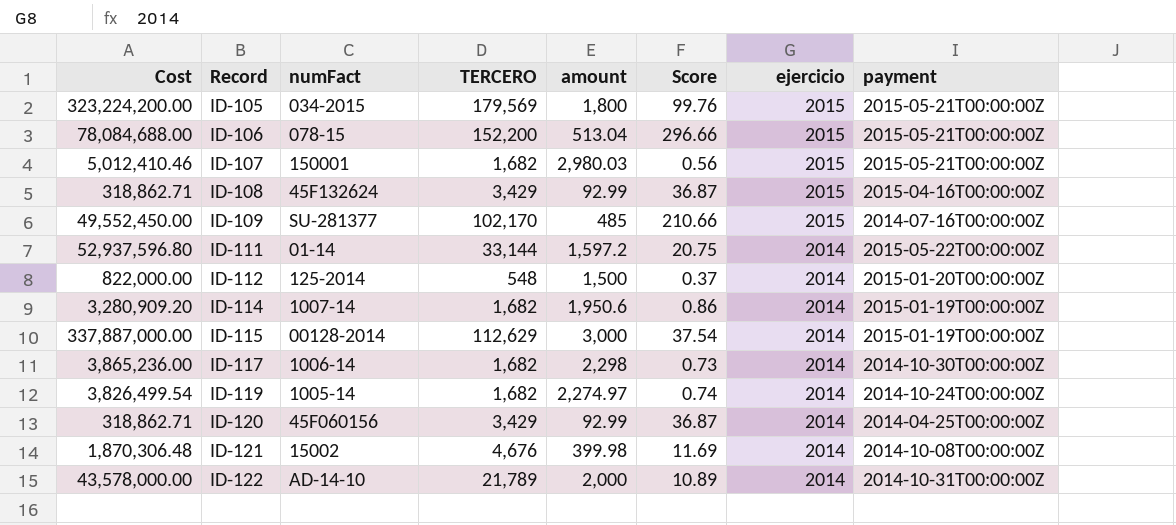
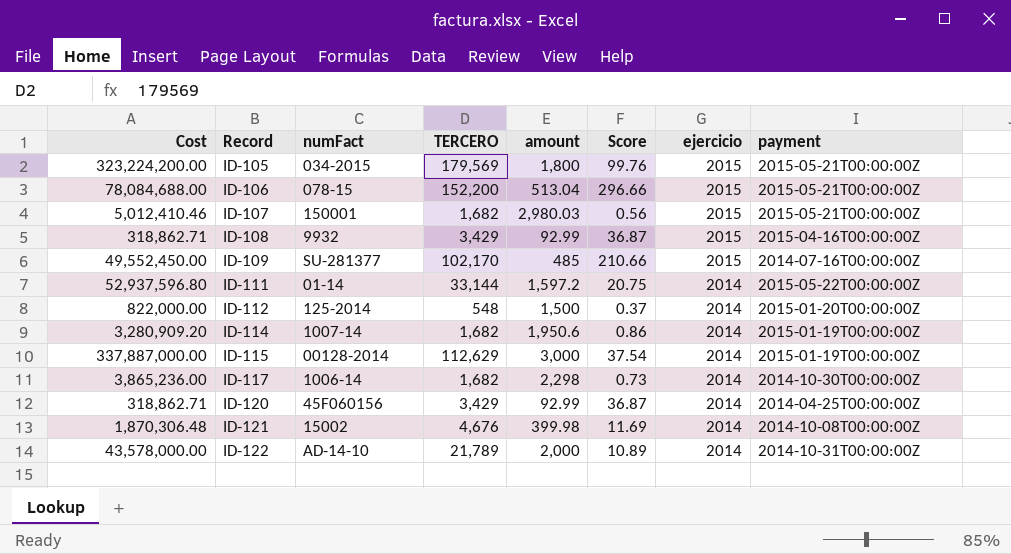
row ID-119: 3,826,499.54 | 1005-14 | 1,682 | 2,274.97 | 0.74 | 2014 | 2014-10-24T00:00:00Z -> none
ID-108 | numFact: 45F132624 -> 9932

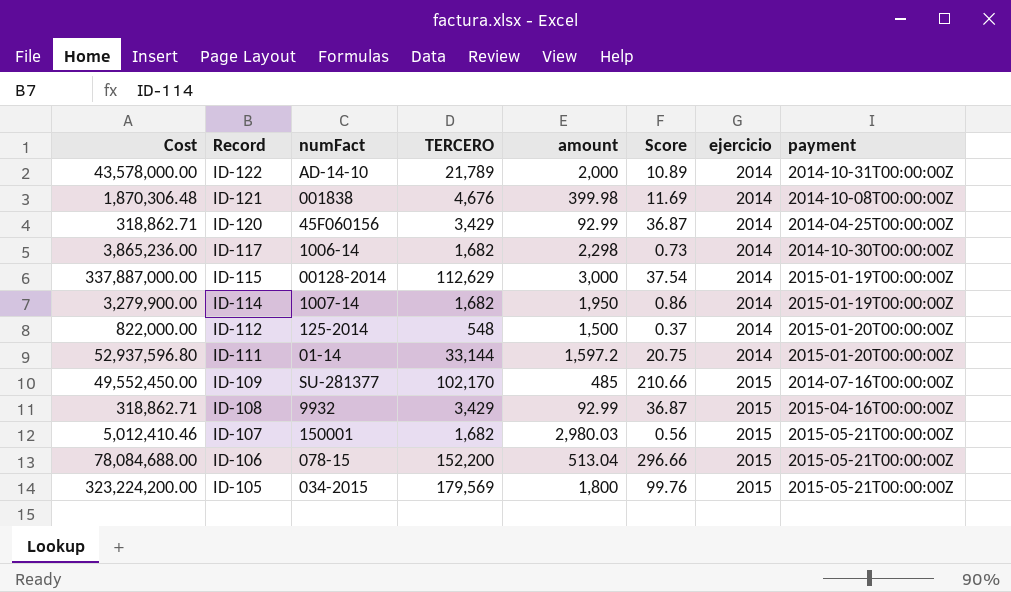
row order: Record ascending -> Record descending
ID-121 | numFact: 15002 -> 001838
ID-114 | Cost: 3,280,909.20 -> 3,279,900.00
ID-114 | amount: 1,950.6 -> 1,950
ID-111 | payment: 2015-05-22T00:00:00Z -> 2015-01-20T00:00:00Z

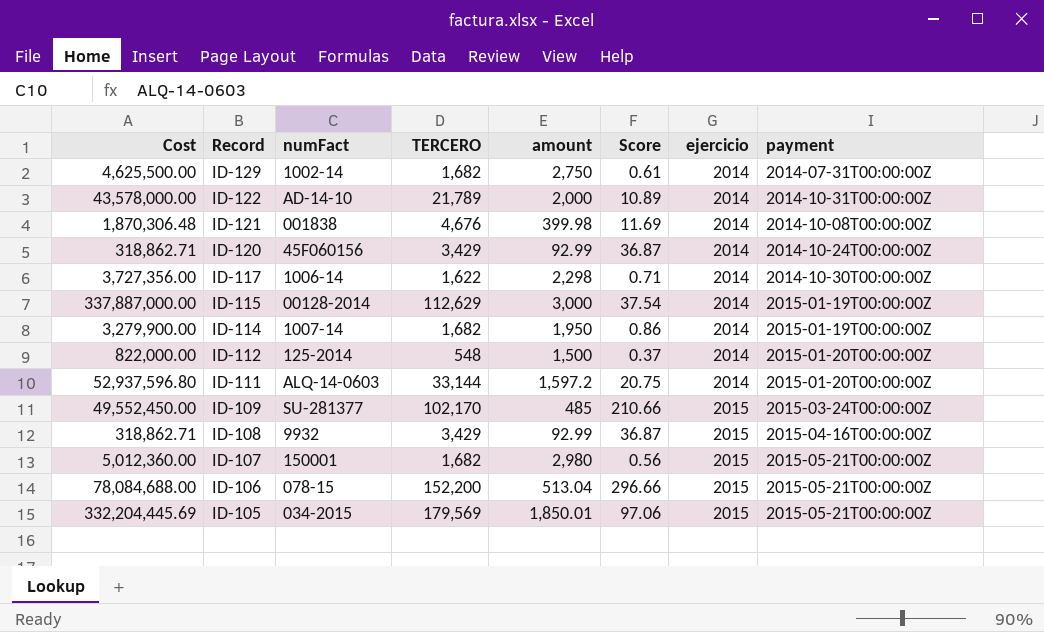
row ID-129: none -> 4,625,500.00 | 1002-14 | 1,682 | 2,750 | 0.61 | 2014 | 2014-07-31T00:00:00Z
ID-120 | payment: 2014-04-25T00:00:00Z -> 2014-10-24T00:00:00Z
ID-117 | Cost: 3,865,236.00 -> 3,727,356.00
ID-117 | TERCERO: 1,682 -> 1,622
ID-117 | Score: 0.73 -> 0.71
ID-111 | numFact: 01-14 -> ALQ-14-0603
ID-109 | payment: 2014-07-16T00:00:00Z -> 2015-03-24T00:00:00Z
ID-107 | Cost: 5,012,410.46 -> 5,012,360.00
ID-107 | amount: 2,980.03 -> 2,980
ID-105 | Cost: 323,224,200.00 -> 332,204,445.69
ID-105 | amount: 1,800 -> 1,850.01
ID-105 | Score: 99.76 -> 97.06

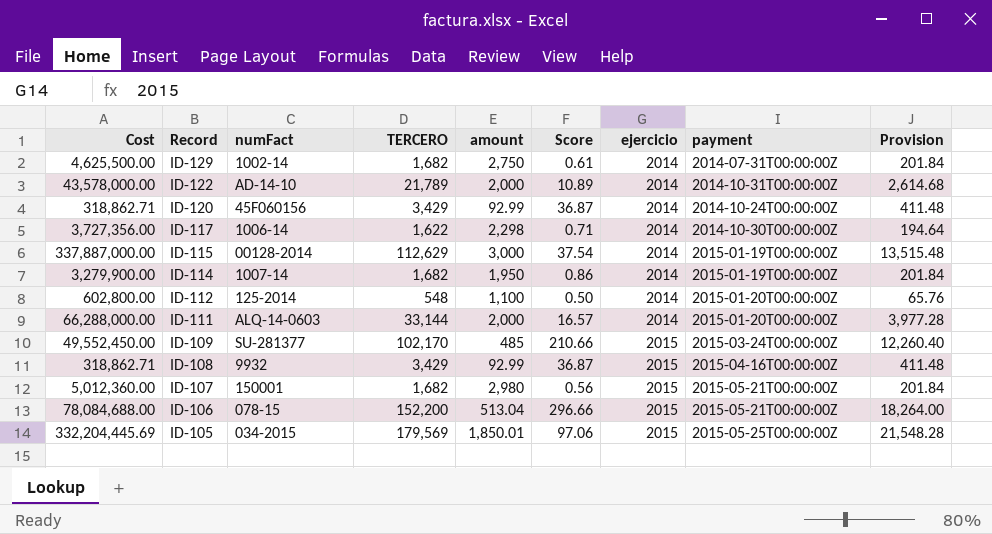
column Provision | formula: none -> [TERCERO] * 0.12
row ID-121: 1,870,306.48 | 001838 | 4,676 | 399.98 | 11.69 | 2014 | 2014-10-08T00:00:00Z -> none
ID-112 | Cost: 822,000.00 -> 602,800.00
ID-112 | amount: 1,500 -> 1,100
ID-112 | Score: 0.37 -> 0.50
ID-111 | Cost: 52,937,596.80 -> 66,288,000.00
ID-111 | amount: 1,597.2 -> 2,000
ID-111 | Score: 20.75 -> 16.57
ID-105 | payment: 2015-05-21T00:00:00Z -> 2015-05-25T00:00:00Z

